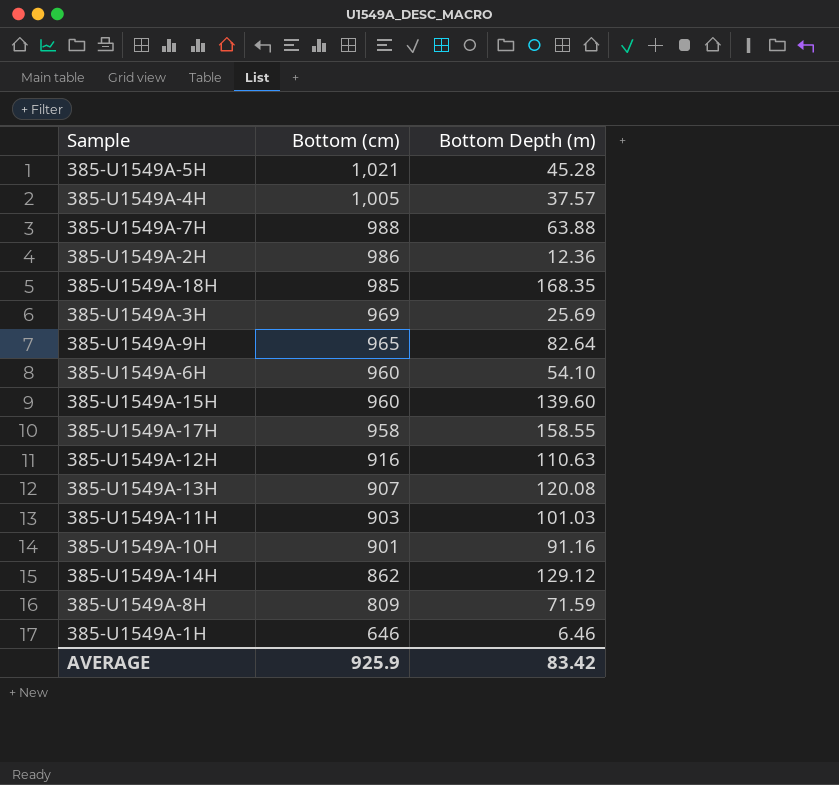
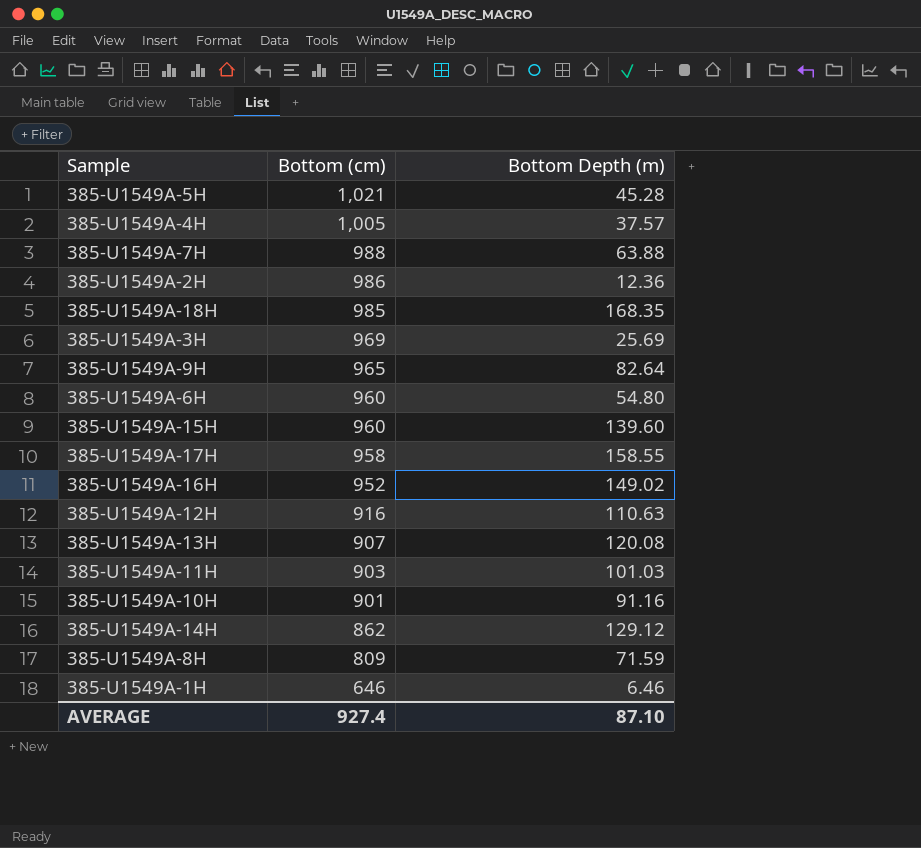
385-U1549A-6H | Bottom Depth (m): 54.10 -> 54.80
row 385-U1549A-16H: none -> 952 | 149.02
AVERAGE | Bottom (cm): 925.9 -> 927.4
AVERAGE | Bottom Depth (m): 83.42 -> 87.10

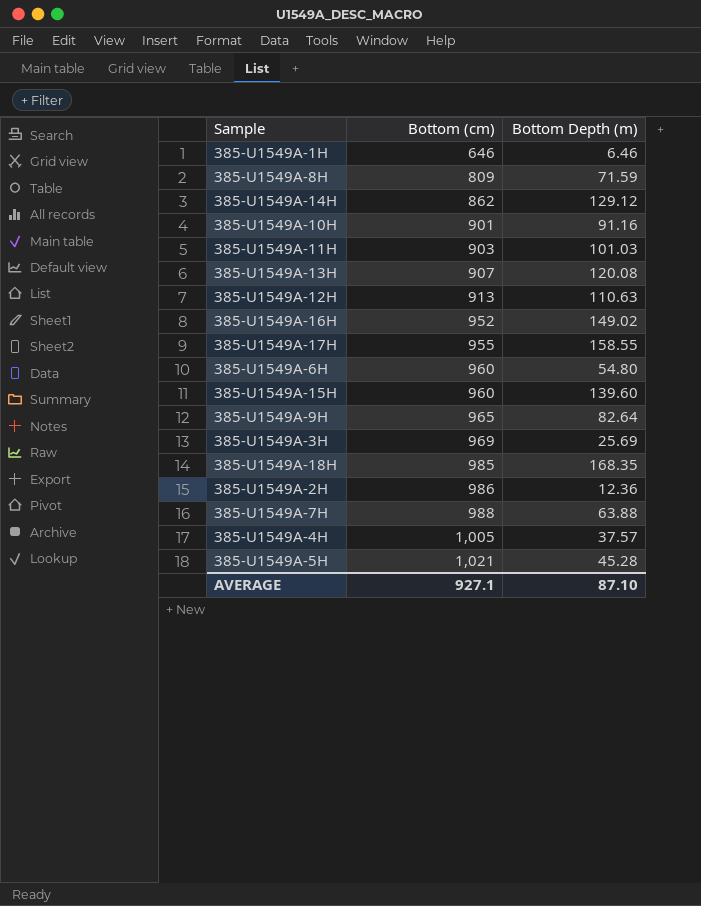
row order: Bottom (cm) descending -> Bottom (cm) ascending
385-U1549A-12H | Bottom (cm): 916 -> 913
385-U1549A-17H | Bottom (cm): 958 -> 955
AVERAGE | Bottom (cm): 927.4 -> 927.1

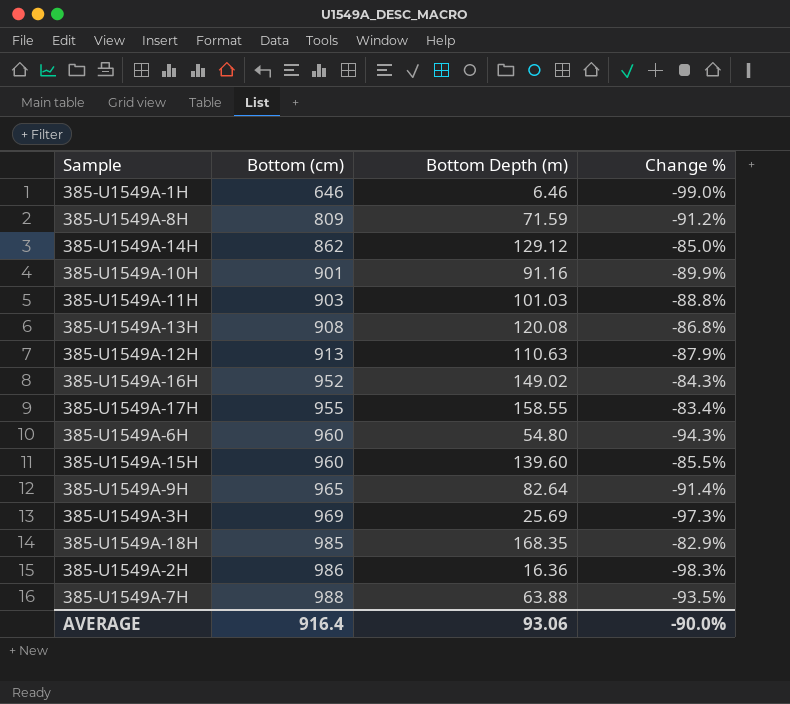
column Change % | formula: none -> ([Bottom Depth (m)] - [Bottom (cm)]) / [Bottom (cm)]
row 385-U1549A-4H: 1,005 | 37.57 -> none
row 385-U1549A-5H: 1,021 | 45.28 -> none
385-U1549A-13H | Bottom (cm): 907 -> 908
385-U1549A-2H | Bottom Depth (m): 12.36 -> 16.36
AVERAGE | Bottom (cm): 927.1 -> 916.4
AVERAGE | Bottom Depth (m): 87.10 -> 93.06

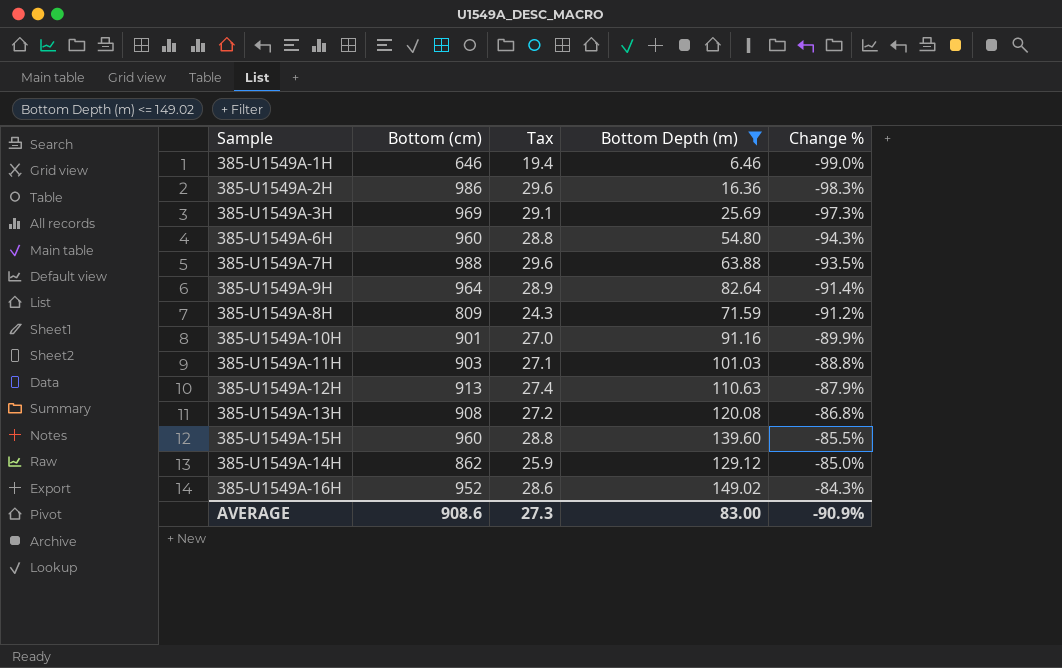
filter: none -> Bottom Depth (m) <= 149.02
row order: Bottom (cm) ascending -> Change % ascending
column Tax | formula: none -> [Bottom (cm)] * 0.03
385-U1549A-9H | Bottom (cm): 965 -> 964
AVERAGE | Bottom (cm): 916.4 -> 908.6
AVERAGE | Bottom Depth (m): 93.06 -> 83.00
AVERAGE | Change %: -90.0% -> -90.9%

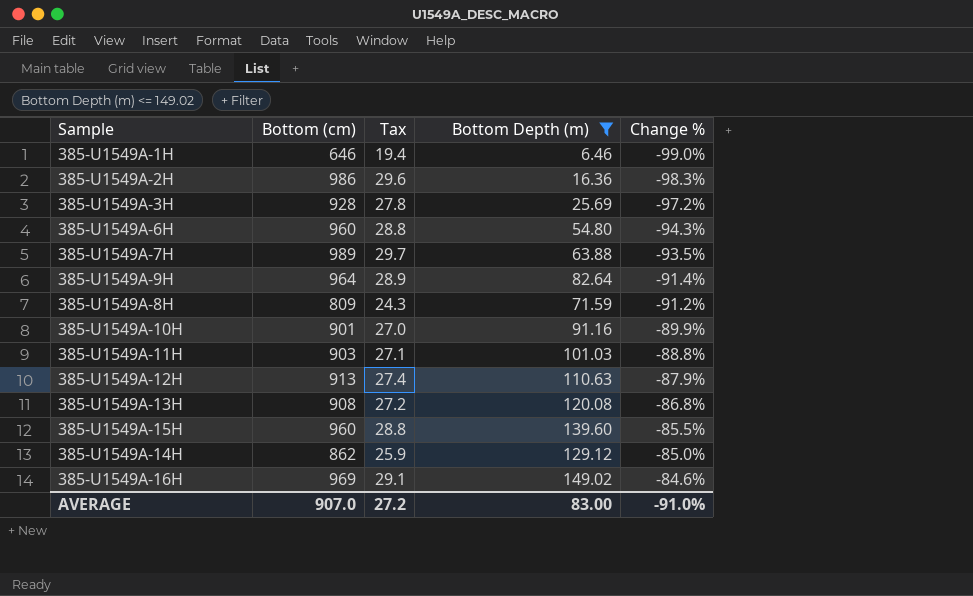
385-U1549A-3H | Bottom (cm): 969 -> 928
385-U1549A-3H | Tax: 29.1 -> 27.8
385-U1549A-3H | Change %: -97.3% -> -97.2%
385-U1549A-7H | Bottom (cm): 988 -> 989
385-U1549A-7H | Tax: 29.6 -> 29.7
385-U1549A-16H | Bottom (cm): 952 -> 969
385-U1549A-16H | Tax: 28.6 -> 29.1
385-U1549A-16H | Change %: -84.3% -> -84.6%
AVERAGE | Bottom (cm): 908.6 -> 907.0
AVERAGE | Tax: 27.3 -> 27.2
AVERAGE | Change %: -90.9% -> -91.0%

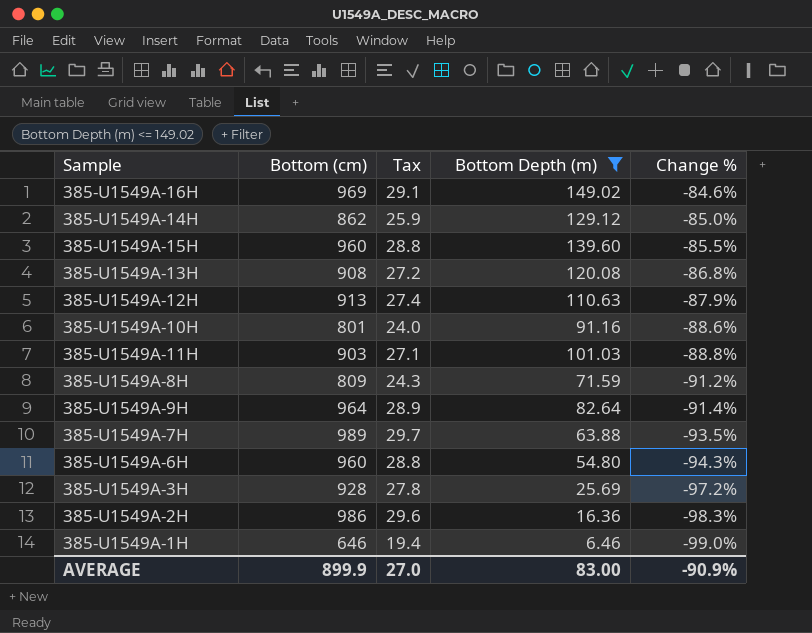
row order: Change % ascending -> Change % descending
385-U1549A-10H | Bottom (cm): 901 -> 801
385-U1549A-10H | Tax: 27.0 -> 24.0
385-U1549A-10H | Change %: -89.9% -> -88.6%
AVERAGE | Bottom (cm): 907.0 -> 899.9
AVERAGE | Tax: 27.2 -> 27.0
AVERAGE | Change %: -91.0% -> -90.9%

